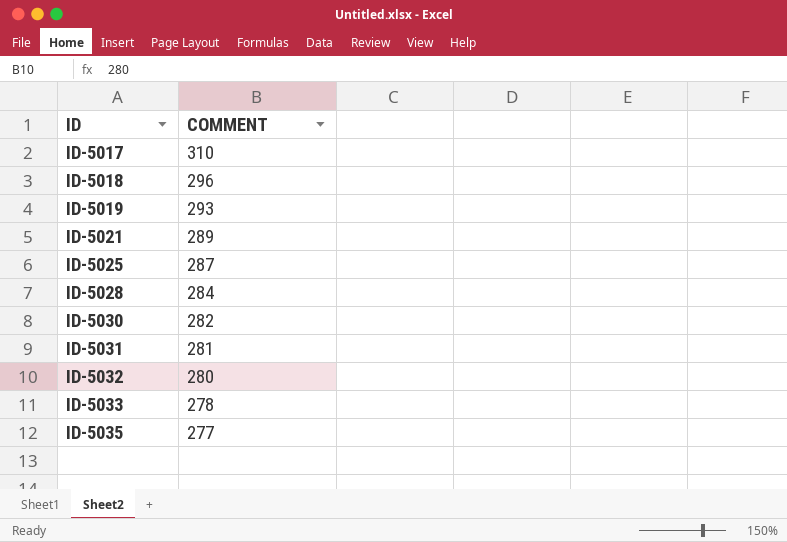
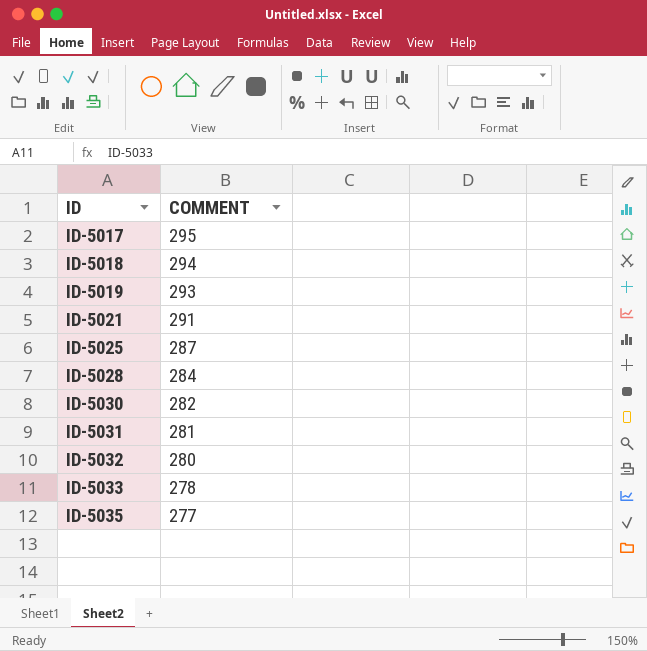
ID-5017 | COMMENT: 310 -> 295
ID-5018 | COMMENT: 296 -> 294
ID-5021 | COMMENT: 289 -> 291

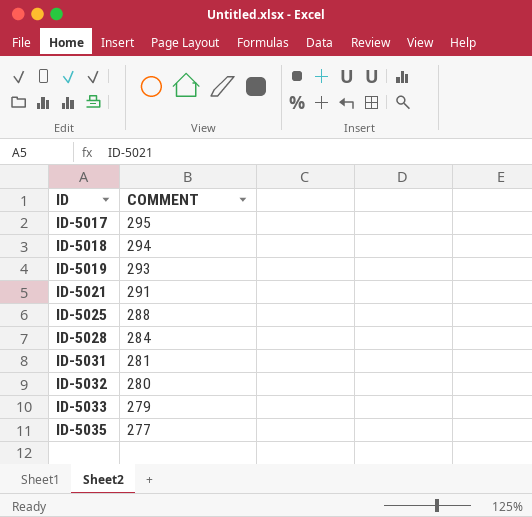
row ID-5030: 282 -> none
ID-5025 | COMMENT: 287 -> 288
ID-5033 | COMMENT: 278 -> 279

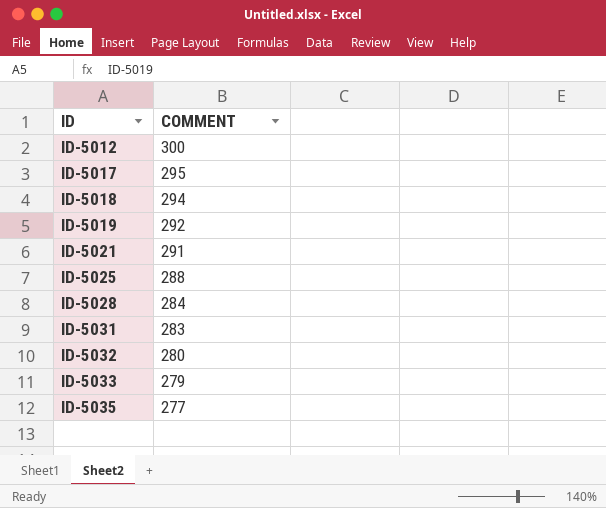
row ID-5012: none -> 300
ID-5019 | COMMENT: 293 -> 292
ID-5031 | COMMENT: 281 -> 283

